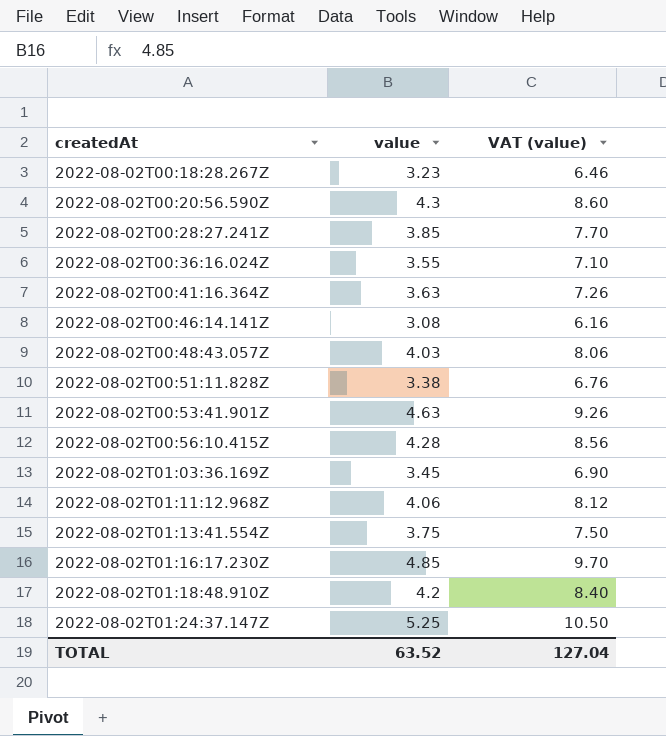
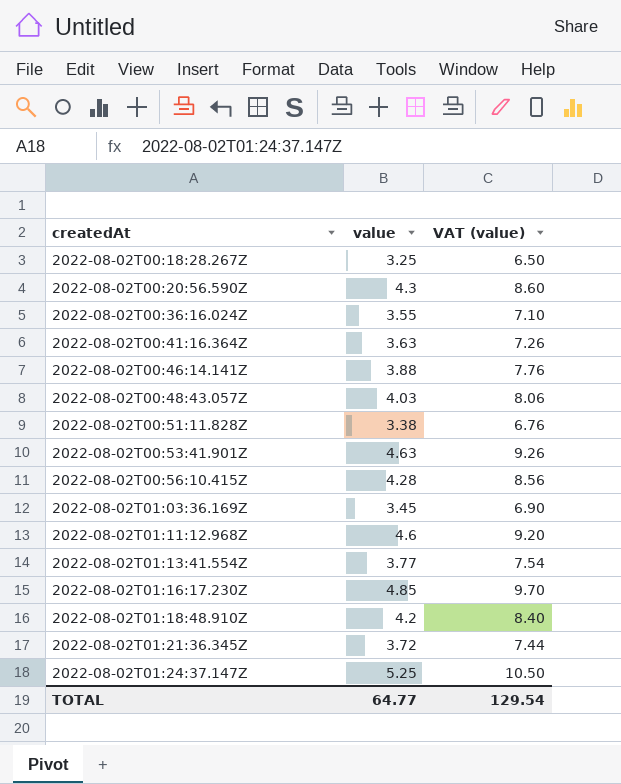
row 2022-08-02T00:28:27.241Z: 3.85 | 7.70 -> none
2022-08-02T00:18:28.267Z | value: 3.23 -> 3.25
2022-08-02T00:18:28.267Z | VAT (value): 6.46 -> 6.50
2022-08-02T00:46:14.141Z | value: 3.08 -> 3.88
2022-08-02T00:46:14.141Z | VAT (value): 6.16 -> 7.76
2022-08-02T01:11:12.968Z | value: 4.06 -> 4.6
2022-08-02T01:11:12.968Z | VAT (value): 8.12 -> 9.20
2022-08-02T01:13:41.554Z | value: 3.75 -> 3.77
2022-08-02T01:13:41.554Z | VAT (value): 7.50 -> 7.54
row 2022-08-02T01:21:36.345Z: none -> 3.72 | 7.44
TOTAL | value: 63.52 -> 64.77
TOTAL | VAT (value): 127.04 -> 129.54

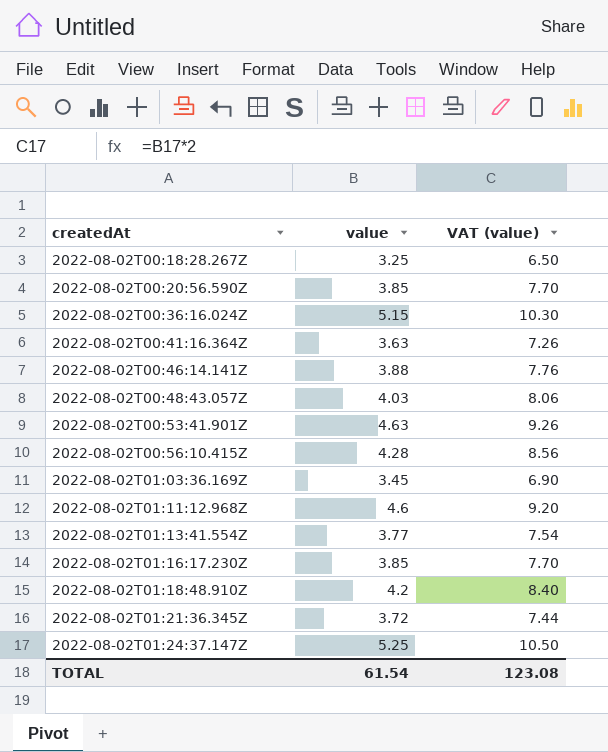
row 2022-08-02T00:51:11.828Z: 3.38 | 6.76 -> none
2022-08-02T00:20:56.590Z | value: 4.3 -> 3.85
2022-08-02T00:20:56.590Z | VAT (value): 8.60 -> 7.70
2022-08-02T00:36:16.024Z | value: 3.55 -> 5.15
2022-08-02T00:36:16.024Z | VAT (value): 7.10 -> 10.30
2022-08-02T01:16:17.230Z | value: 4.85 -> 3.85
2022-08-02T01:16:17.230Z | VAT (value): 9.70 -> 7.70
TOTAL | value: 64.77 -> 61.54
TOTAL | VAT (value): 129.54 -> 123.08

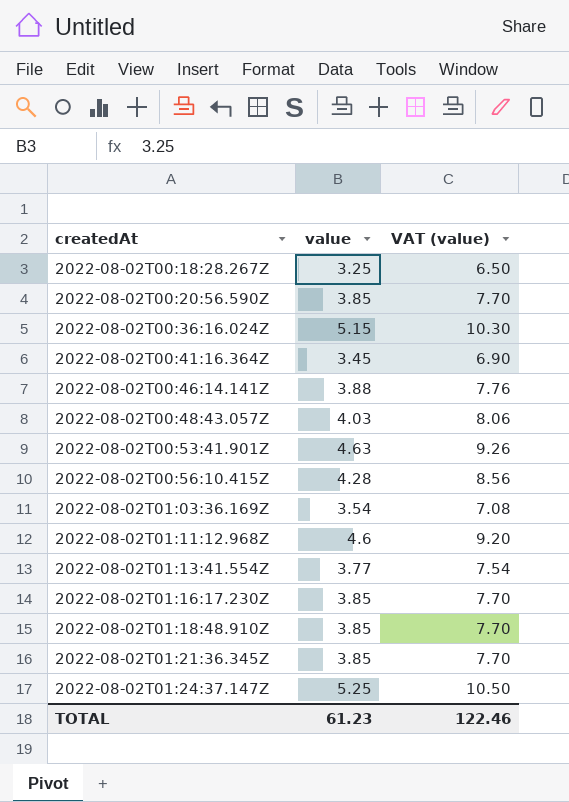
2022-08-02T00:41:16.364Z | value: 3.63 -> 3.45
2022-08-02T00:41:16.364Z | VAT (value): 7.26 -> 6.90
2022-08-02T01:03:36.169Z | value: 3.45 -> 3.54
2022-08-02T01:03:36.169Z | VAT (value): 6.90 -> 7.08
2022-08-02T01:18:48.910Z | value: 4.2 -> 3.85
2022-08-02T01:18:48.910Z | VAT (value): 8.40 -> 7.70
2022-08-02T01:21:36.345Z | value: 3.72 -> 3.85
2022-08-02T01:21:36.345Z | VAT (value): 7.44 -> 7.70
TOTAL | value: 61.54 -> 61.23
TOTAL | VAT (value): 123.08 -> 122.46

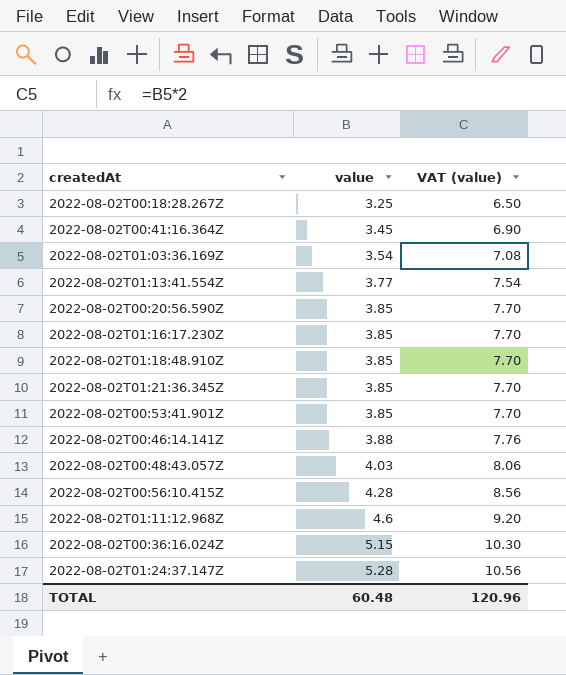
row order: createdAt ascending -> value ascending
2022-08-02T00:53:41.901Z | value: 4.63 -> 3.85
2022-08-02T00:53:41.901Z | VAT (value): 9.26 -> 7.70
2022-08-02T01:24:37.147Z | value: 5.25 -> 5.28
2022-08-02T01:24:37.147Z | VAT (value): 10.50 -> 10.56
TOTAL | value: 61.23 -> 60.48
TOTAL | VAT (value): 122.46 -> 120.96

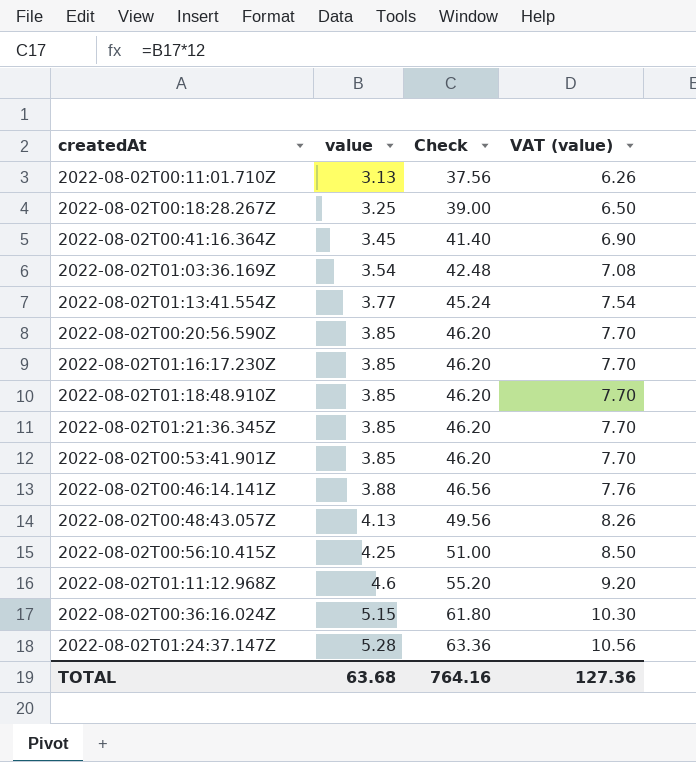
column Check | formula: none -> [value] * 12
row 2022-08-02T00:11:01.710Z: none -> 3.13 | 37.56 | 6.26
2022-08-02T00:48:43.057Z | value: 4.03 -> 4.13
2022-08-02T00:48:43.057Z | VAT (value): 8.06 -> 8.26
2022-08-02T00:56:10.415Z | value: 4.28 -> 4.25
2022-08-02T00:56:10.415Z | VAT (value): 8.56 -> 8.50
TOTAL | value: 60.48 -> 63.68
TOTAL | VAT (value): 120.96 -> 127.36

